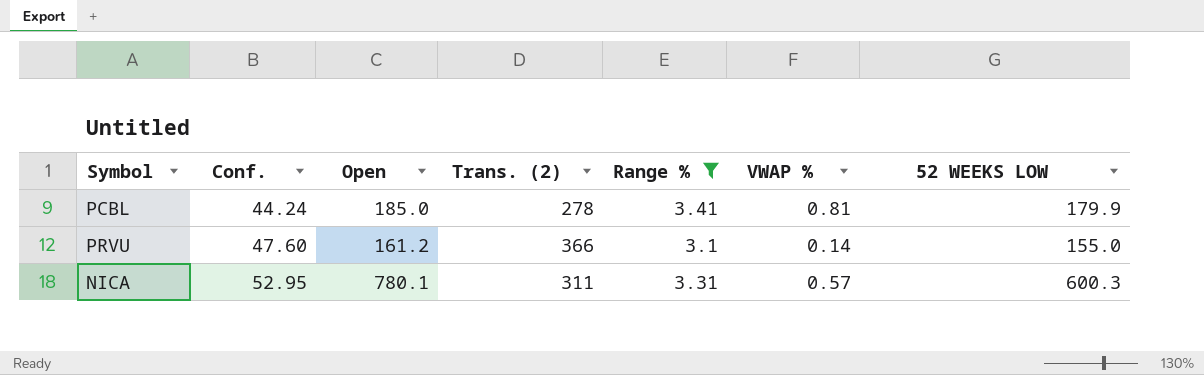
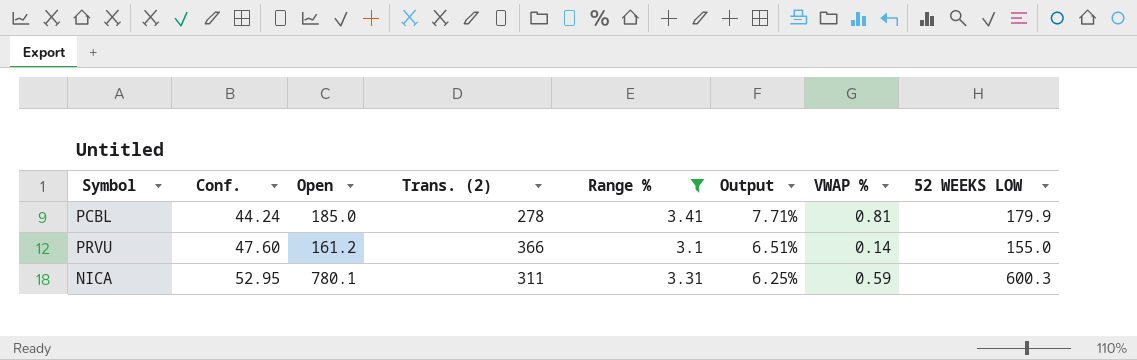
column Output | formula: none -> [Range %] / [Conf.]
NICA | VWAP %: 0.57 -> 0.59

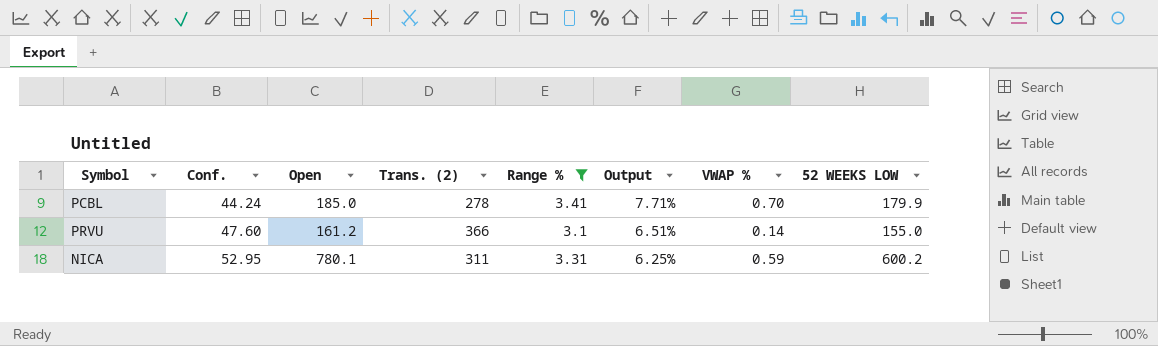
PCBL | VWAP %: 0.81 -> 0.70
NICA | 52 WEEKS LOW: 600.3 -> 600.2

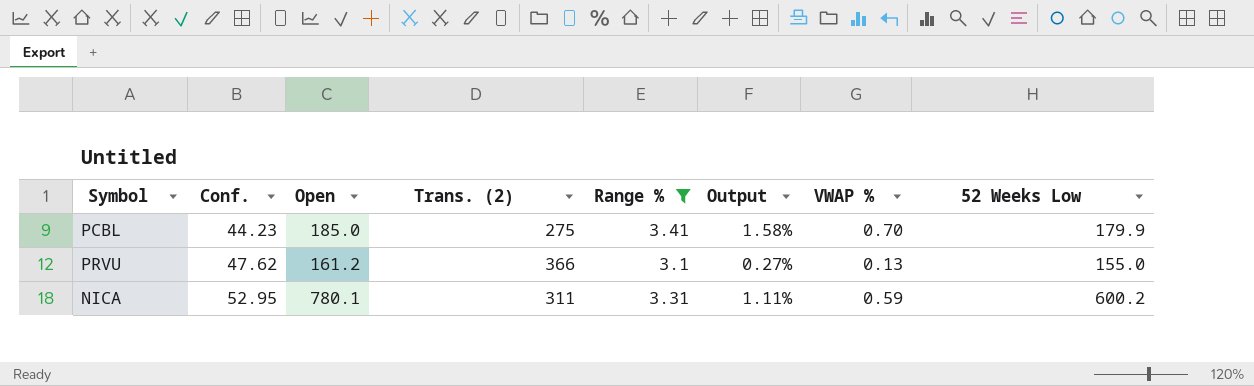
column Output | formula: [Range %] / [Conf.] -> [VWAP %] / [Conf.]
column name: 52 WEEKS LOW -> 52 Weeks Low
PCBL | Conf.: 44.24 -> 44.23
PCBL | Trans. (2): 278 -> 275
PRVU | Conf.: 47.60 -> 47.62
PRVU | VWAP %: 0.14 -> 0.13

